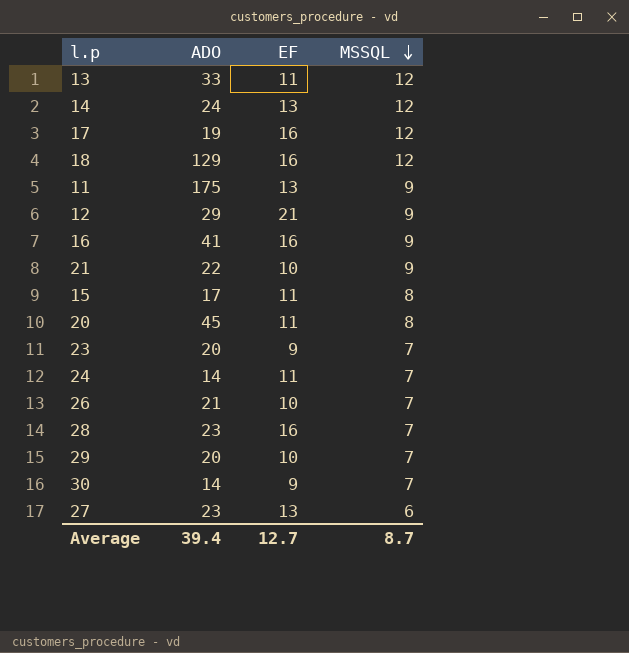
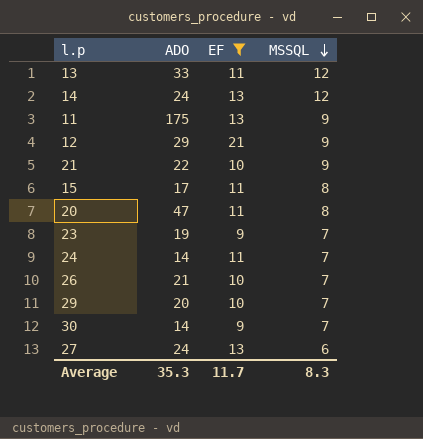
filter: none -> EF != 16
20 | ADO: 45 -> 47
23 | ADO: 20 -> 19
27 | ADO: 23 -> 24
Average | ADO: 39.4 -> 35.3
Average | EF: 12.7 -> 11.7
Average | MSSQL: 8.7 -> 8.3

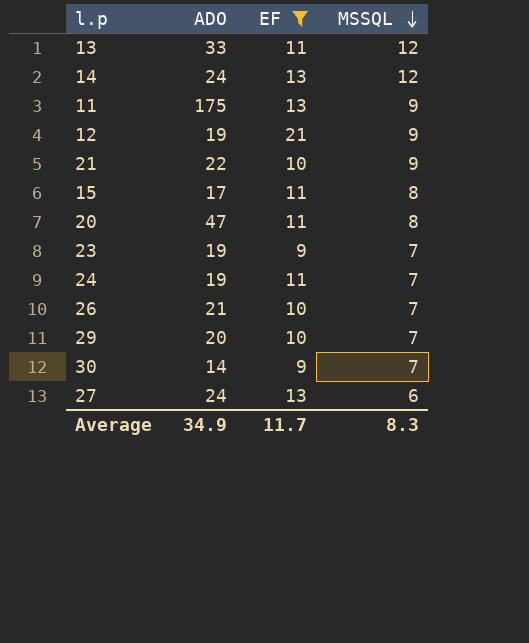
12 | ADO: 29 -> 19
24 | ADO: 14 -> 19
Average | ADO: 35.3 -> 34.9

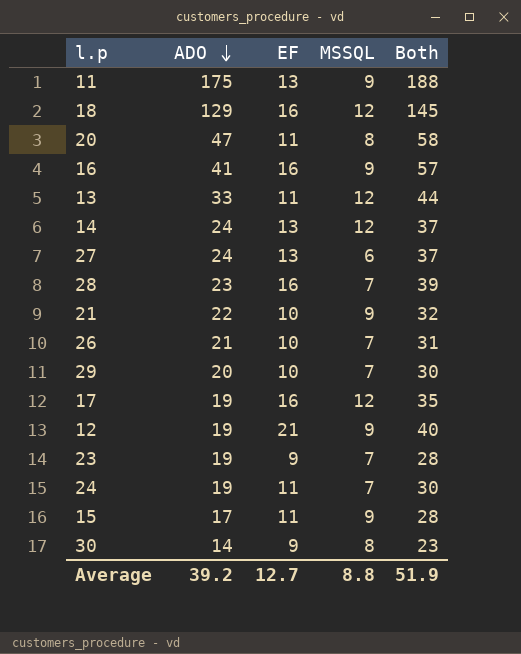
filter: EF != 16 -> none
row order: MSSQL descending -> ADO descending
column Both | formula: none -> [ADO] + [EF]
15 | MSSQL: 8 -> 9
30 | MSSQL: 7 -> 8
Average | ADO: 34.9 -> 39.2
Average | EF: 11.7 -> 12.7
Average | MSSQL: 8.3 -> 8.8

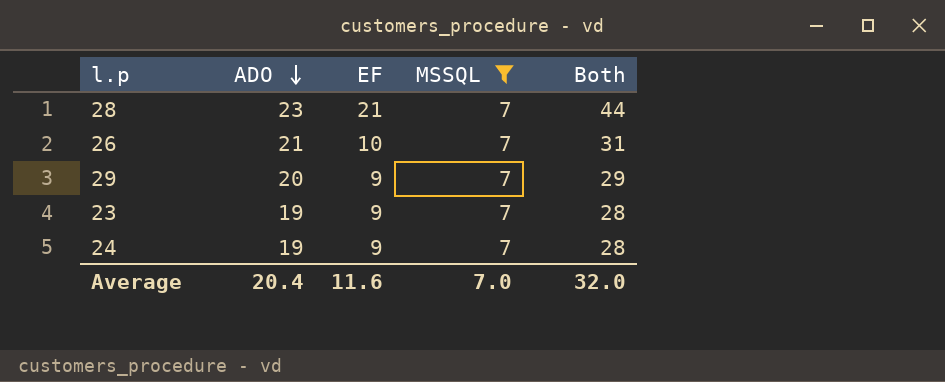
filter: none -> MSSQL = 7
28 | EF: 16 -> 21
28 | Both: 39 -> 44
29 | EF: 10 -> 9
29 | Both: 30 -> 29
24 | EF: 11 -> 9
24 | Both: 30 -> 28
Average | ADO: 39.2 -> 20.4
Average | EF: 12.7 -> 11.6
Average | MSSQL: 8.8 -> 7.0
Average | Both: 51.9 -> 32.0

